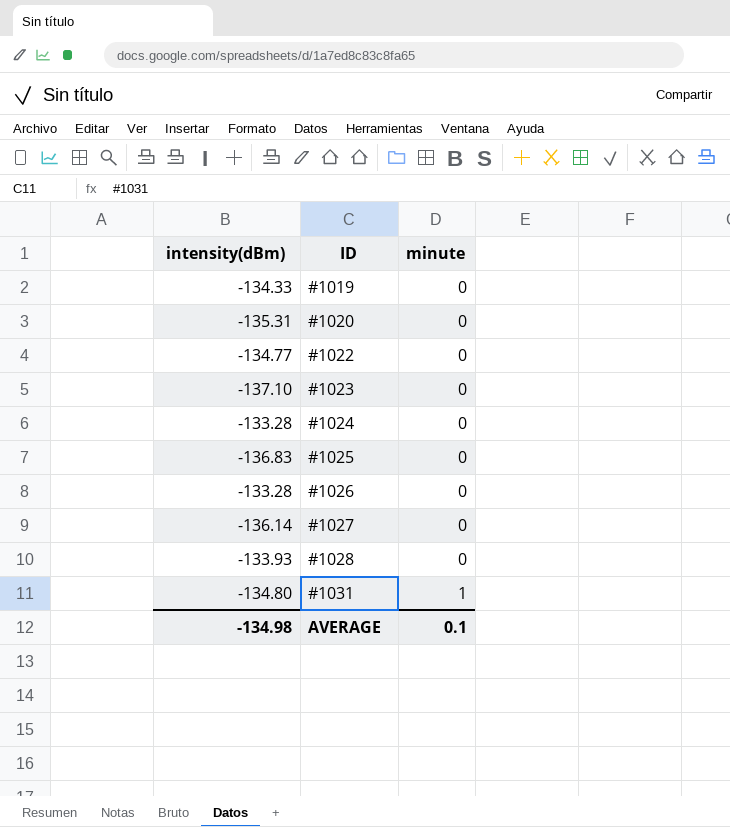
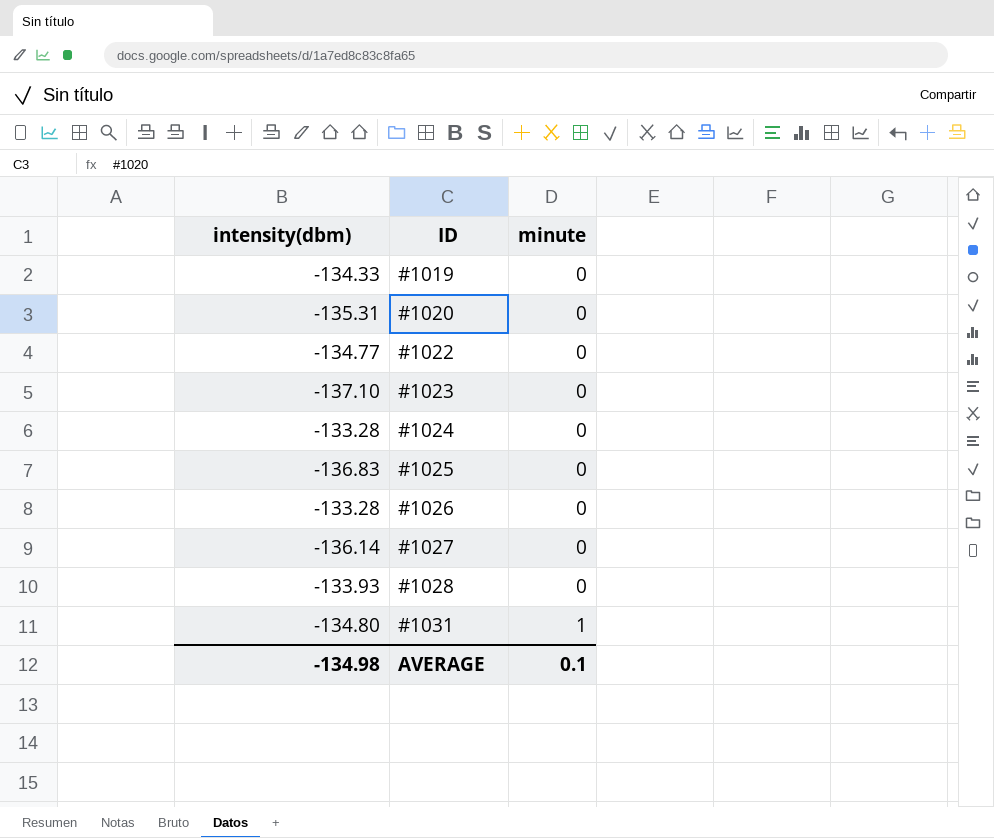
column name: intensity(dBm) -> intensity(dbm)

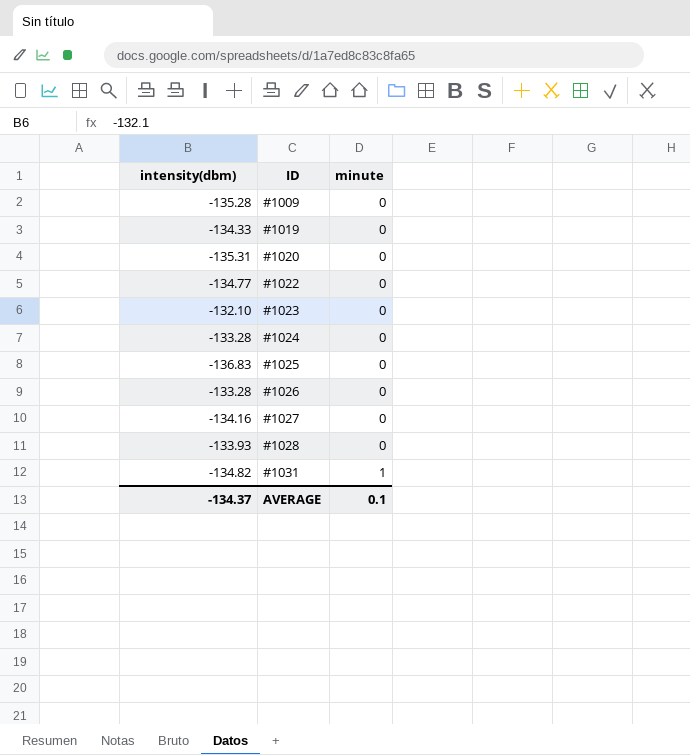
row #1009: none -> -135.28 | 0
#1023 | intensity(dbm): -137.10 -> -132.10
#1027 | intensity(dbm): -136.14 -> -134.16
#1031 | intensity(dbm): -134.80 -> -134.82
AVERAGE | intensity(dbm): -134.98 -> -134.37

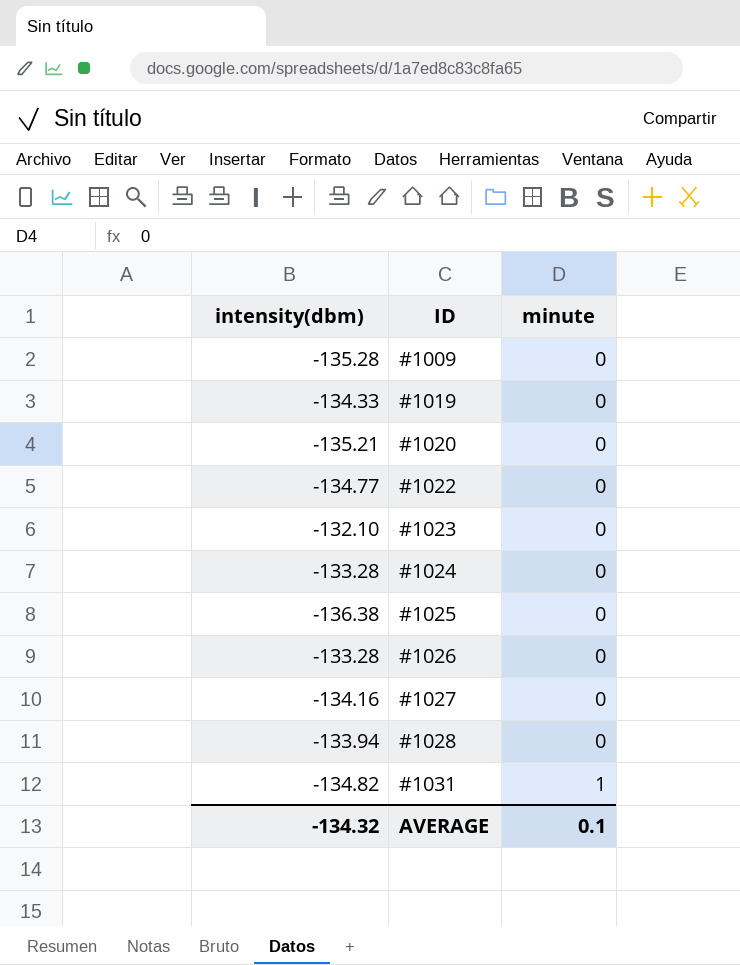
#1020 | intensity(dbm): -135.31 -> -135.21
#1025 | intensity(dbm): -136.83 -> -136.38
#1028 | intensity(dbm): -133.93 -> -133.94
AVERAGE | intensity(dbm): -134.37 -> -134.32

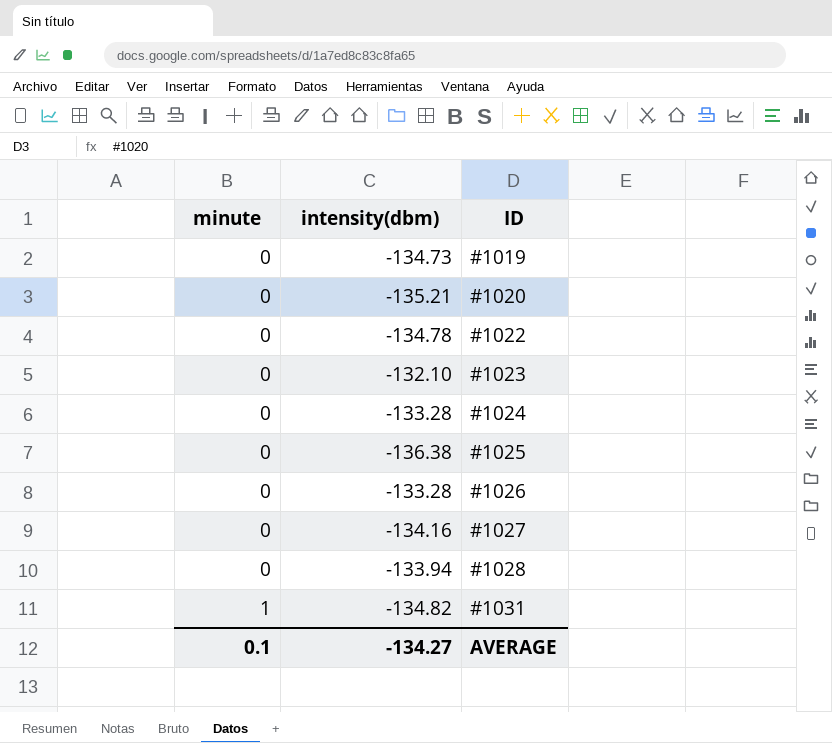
column minute | position: 3 -> 1
row #1009: -135.28 | 0 -> none
#1019 | intensity(dbm): -134.33 -> -134.73
#1022 | intensity(dbm): -134.77 -> -134.78
AVERAGE | intensity(dbm): -134.32 -> -134.27

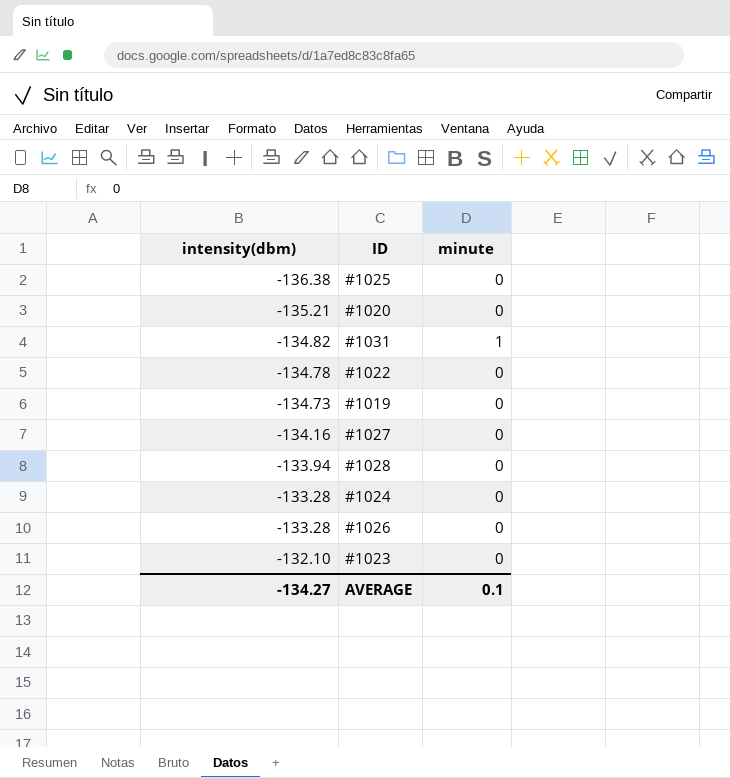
row order: minute ascending -> intensity(dbm) ascending
column minute | position: 1 -> 3

